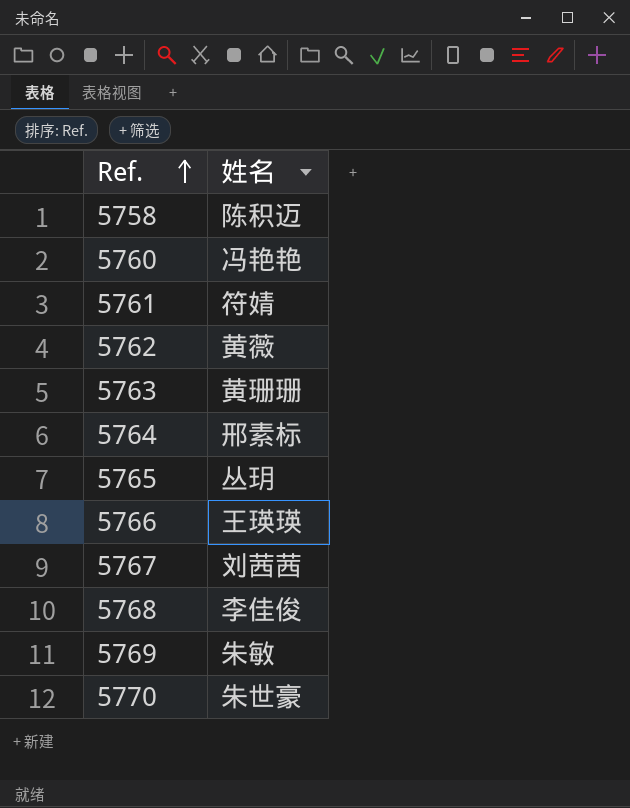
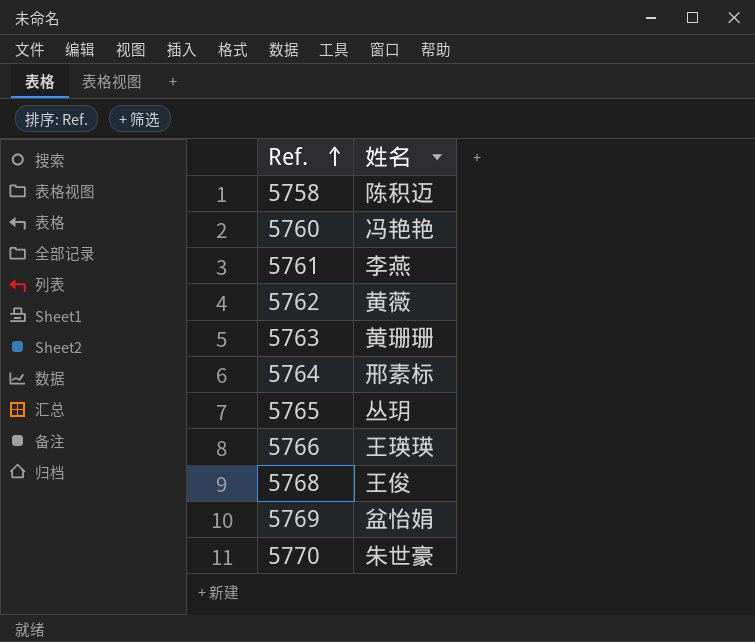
row 5767: 刘茜茜 -> none
5761 | 姓名: 符婧 -> 李燕
5768 | 姓名: 李佳俊 -> 王俊
5769 | 姓名: 朱敏 -> 盆怡娟

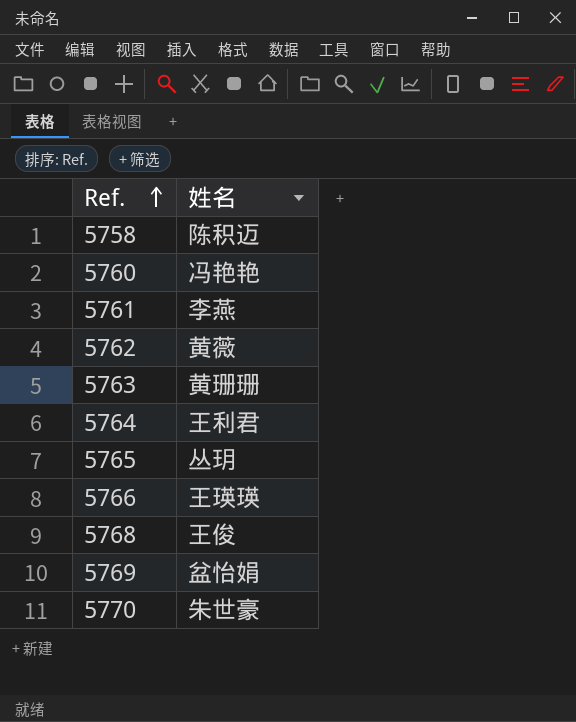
5764 | 姓名: 邢素标 -> 王利君

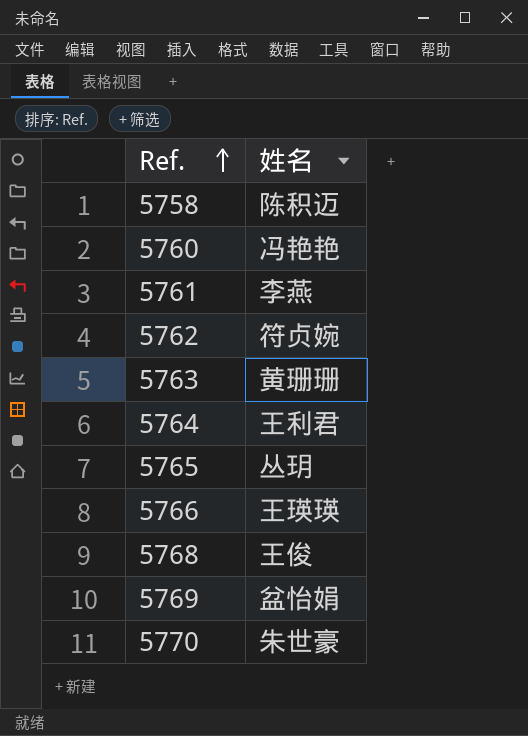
5762 | 姓名: 黄薇 -> 符贞婉

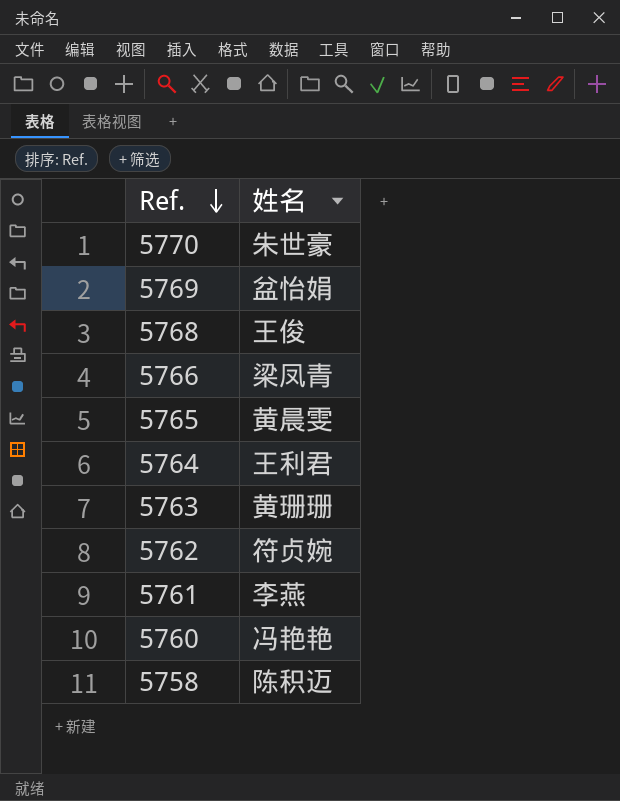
row order: Ref. ascending -> Ref. descending
5766 | 姓名: 王瑛瑛 -> 梁凤青
5765 | 姓名: 丛玥 -> 黄晨雯

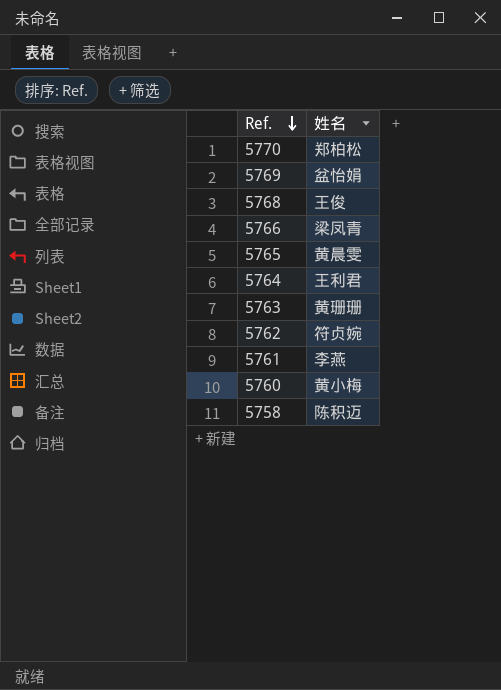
5770 | 姓名: 朱世豪 -> 郑柏松
5760 | 姓名: 冯艳艳 -> 黄小梅

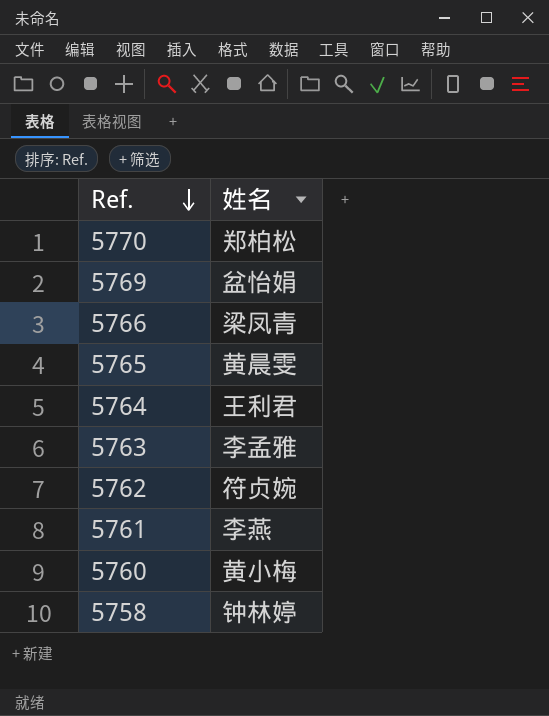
row 5768: 王俊 -> none
5763 | 姓名: 黄珊珊 -> 李孟雅
5758 | 姓名: 陈积迈 -> 钟林婷

